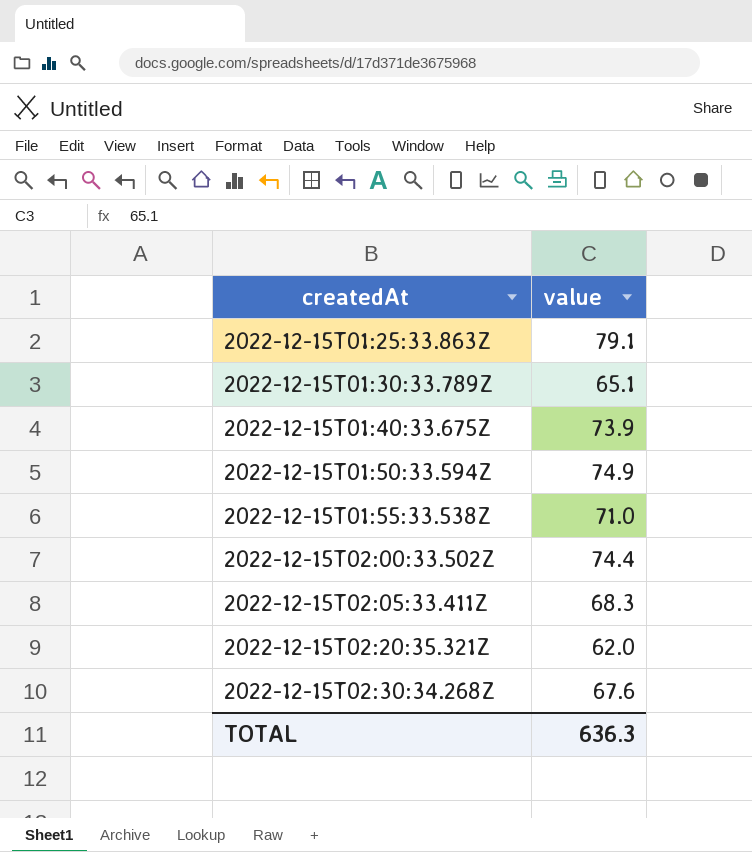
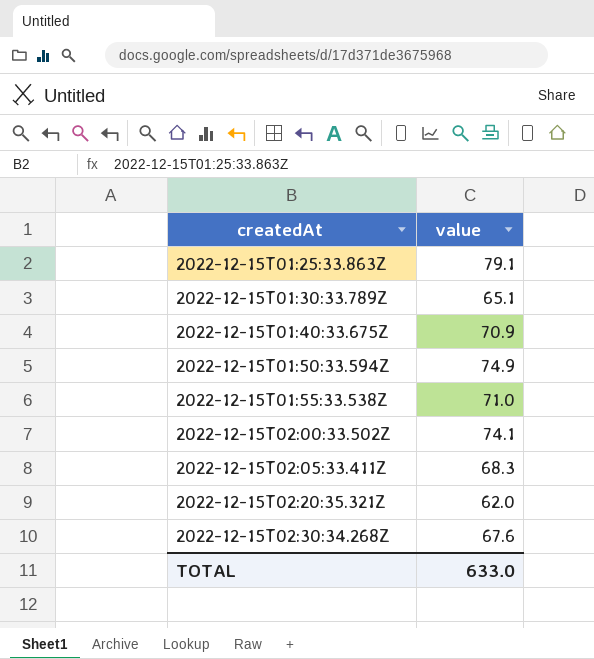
2022-12-15T01:40:33.675Z | value: 73.9 -> 70.9
2022-12-15T02:00:33.502Z | value: 74.4 -> 74.1
TOTAL | value: 636.3 -> 633.0

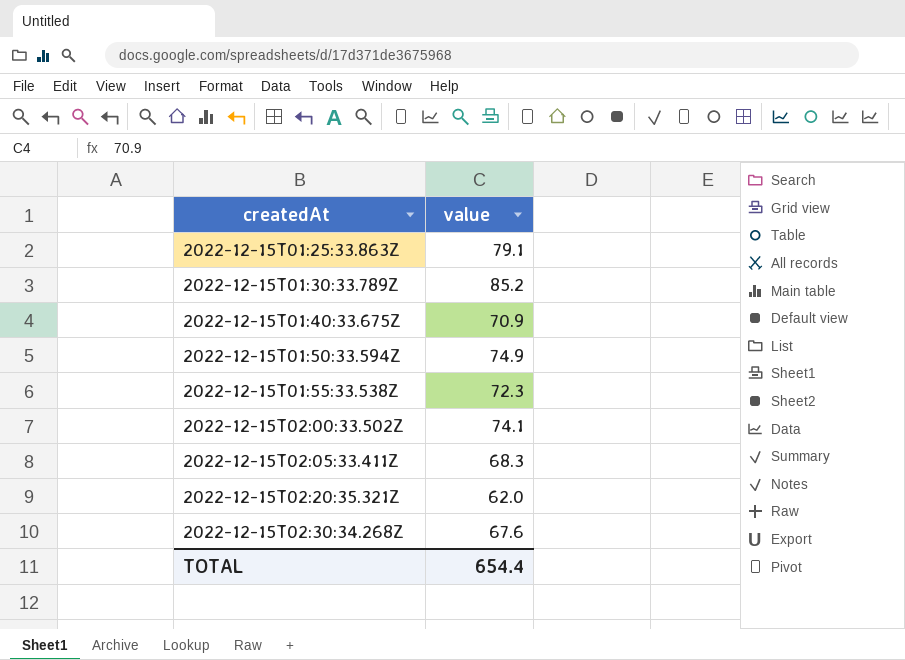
2022-12-15T01:30:33.789Z | value: 65.1 -> 85.2
2022-12-15T01:55:33.538Z | value: 71.0 -> 72.3
TOTAL | value: 633.0 -> 654.4

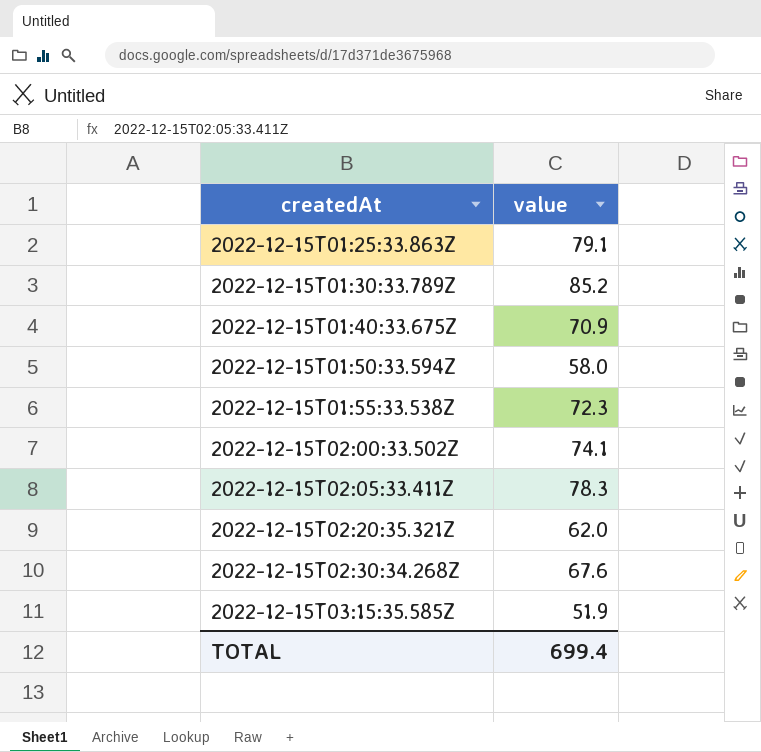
2022-12-15T01:50:33.594Z | value: 74.9 -> 58.0
2022-12-15T02:05:33.411Z | value: 68.3 -> 78.3
row 2022-12-15T03:15:35.585Z: none -> 51.9
TOTAL | value: 654.4 -> 699.4

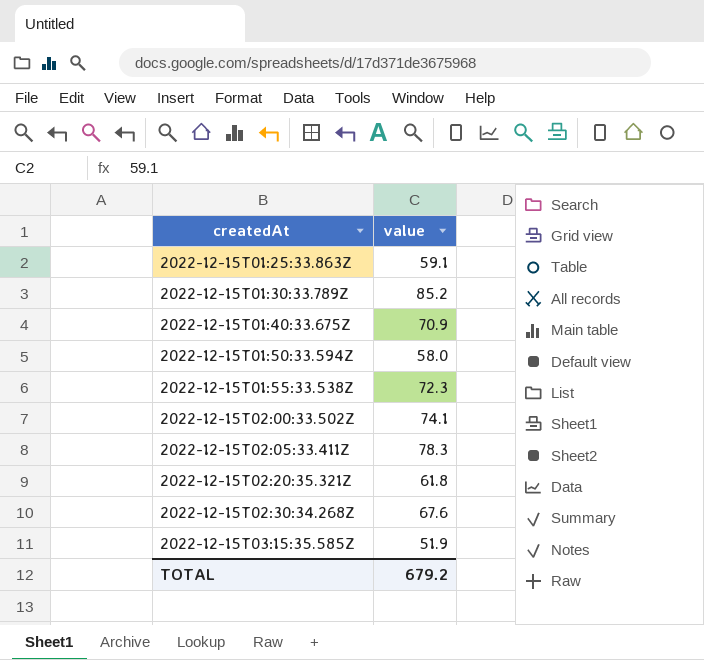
2022-12-15T01:25:33.863Z | value: 79.1 -> 59.1
2022-12-15T02:20:35.321Z | value: 62.0 -> 61.8
TOTAL | value: 699.4 -> 679.2

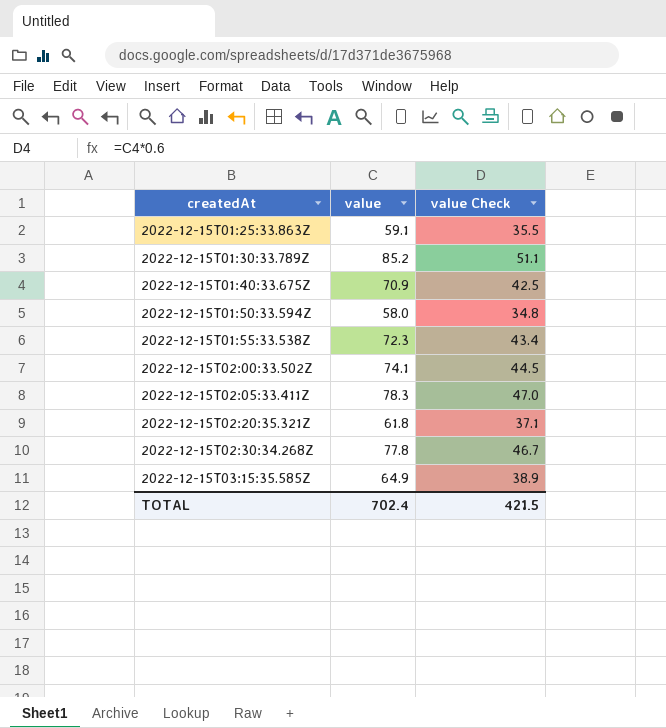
column value Check | formula: none -> [value] * 0.6
2022-12-15T02:30:34.268Z | value: 67.6 -> 77.8
2022-12-15T03:15:35.585Z | value: 51.9 -> 64.9
TOTAL | value: 679.2 -> 702.4

